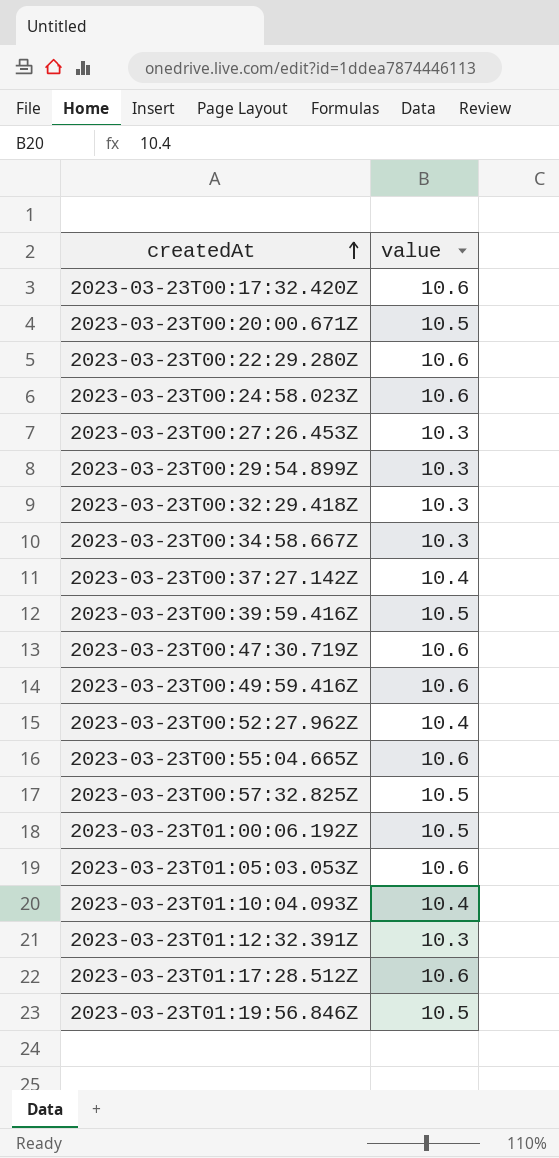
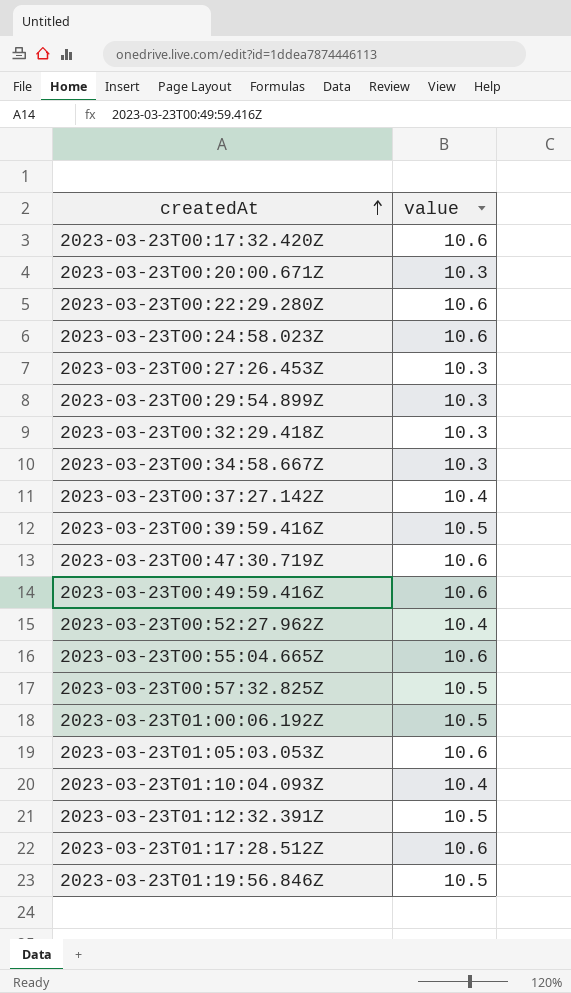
2023-03-23T00:20:00.671Z | value: 10.5 -> 10.3
2023-03-23T01:12:32.391Z | value: 10.3 -> 10.5

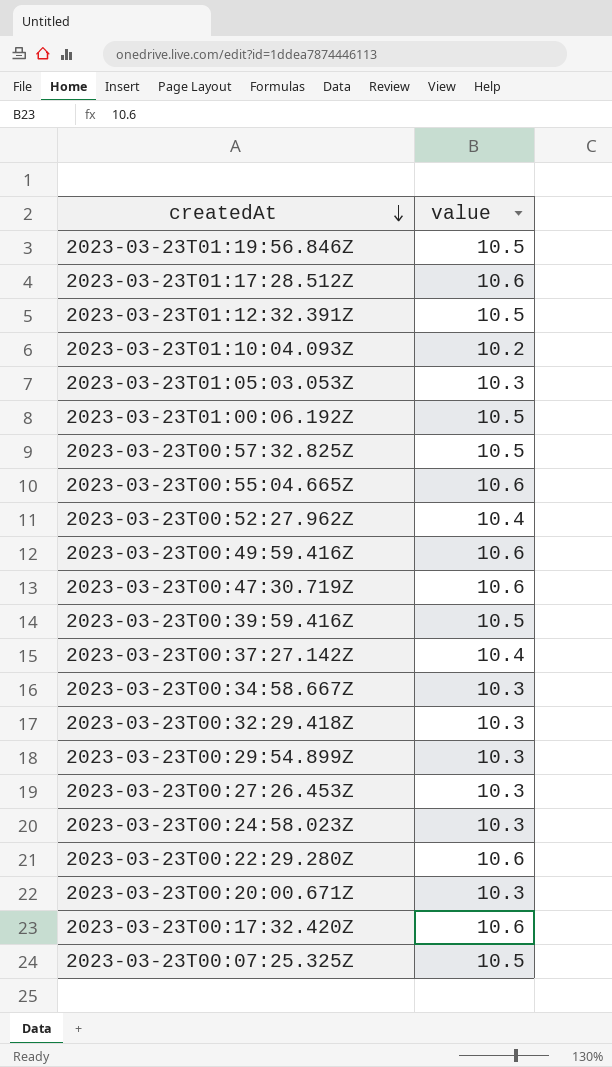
row order: createdAt ascending -> createdAt descending
2023-03-23T01:10:04.093Z | value: 10.4 -> 10.2
2023-03-23T01:05:03.053Z | value: 10.6 -> 10.3
2023-03-23T00:24:58.023Z | value: 10.6 -> 10.3
row 2023-03-23T00:07:25.325Z: none -> 10.5

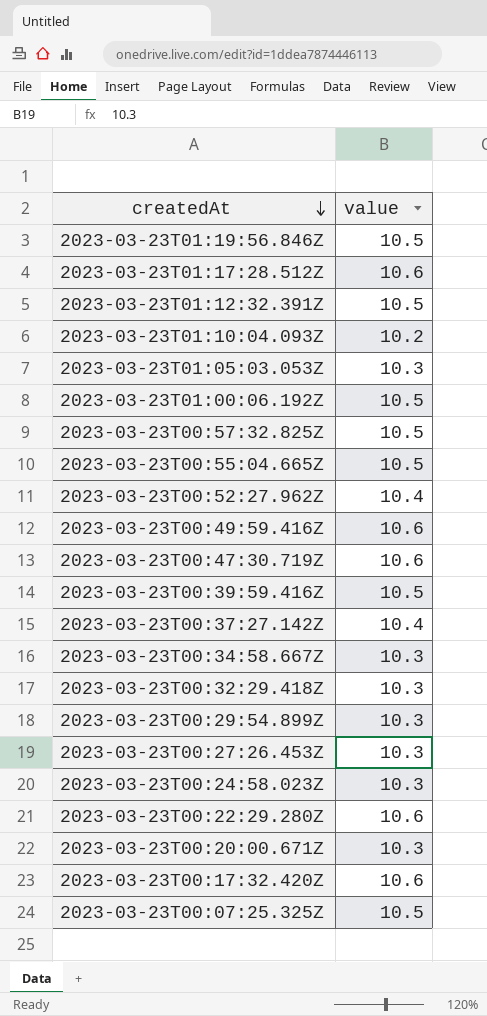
2023-03-23T00:55:04.665Z | value: 10.6 -> 10.5

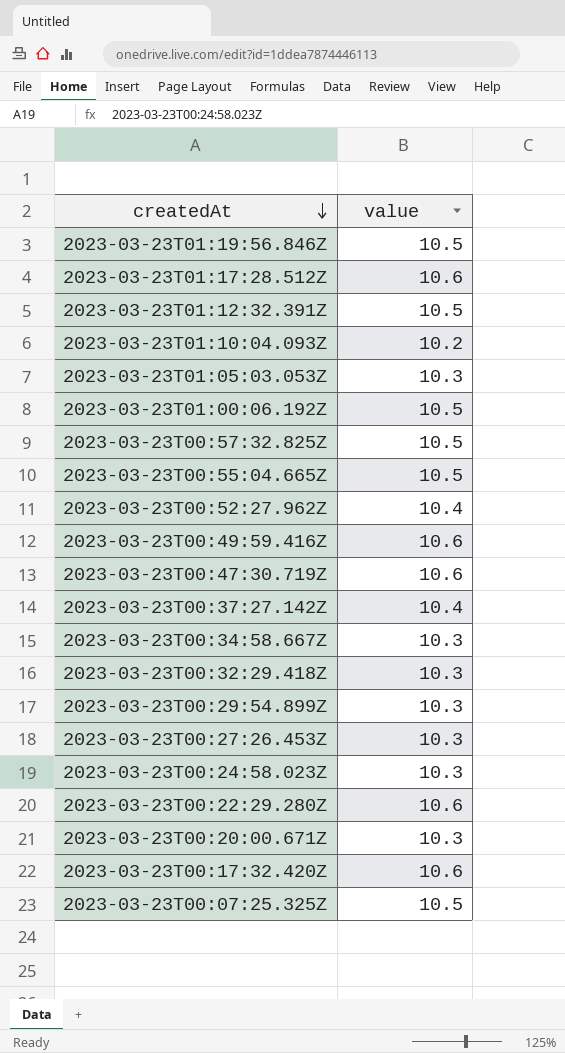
row 2023-03-23T00:39:59.416Z: 10.5 -> none

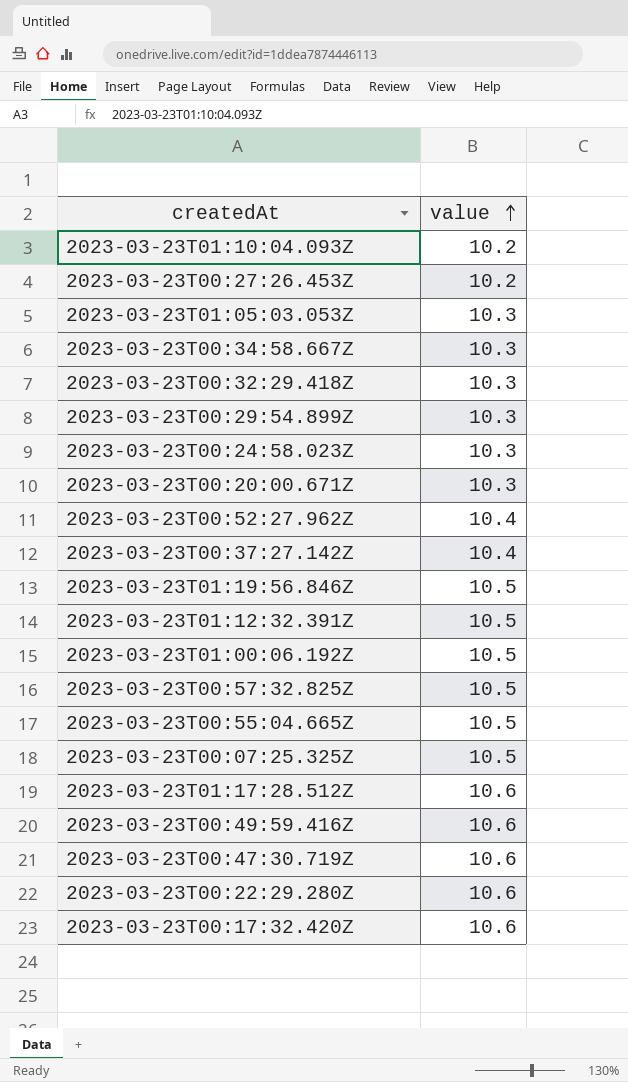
row order: createdAt descending -> value ascending
2023-03-23T00:27:26.453Z | value: 10.3 -> 10.2

